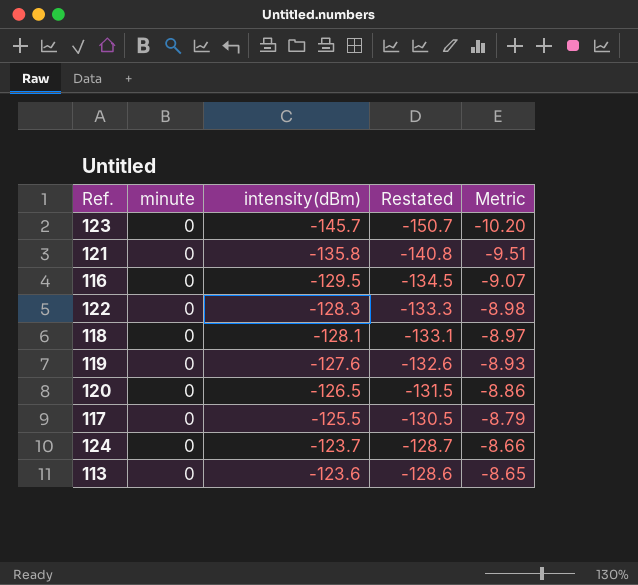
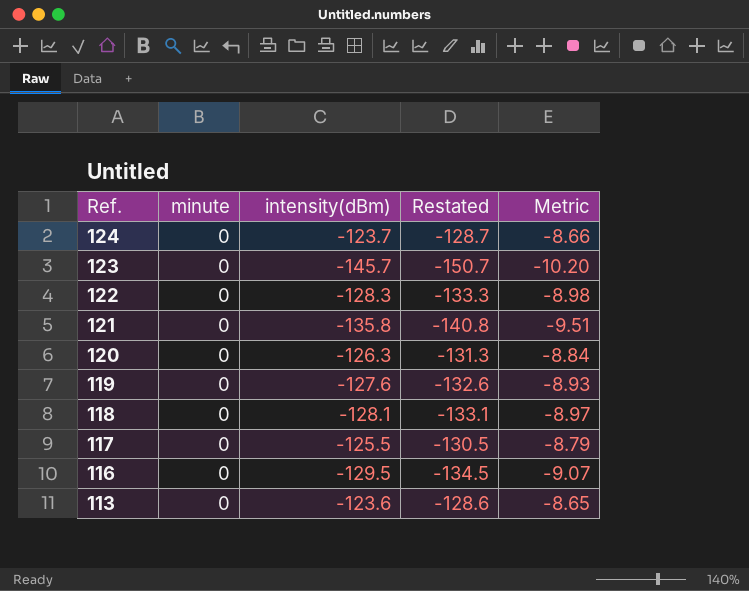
row order: intensity(dBm) ascending -> Ref. descending
120 | intensity(dBm): -126.5 -> -126.3
120 | Restated: -131.5 -> -131.3
120 | Metric: -8.86 -> -8.84

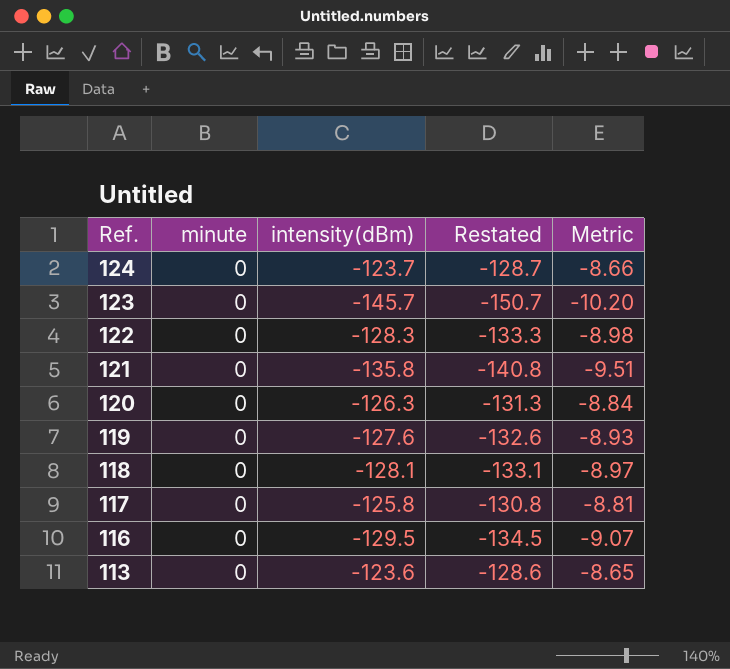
117 | intensity(dBm): -125.5 -> -125.8
117 | Restated: -130.5 -> -130.8
117 | Metric: -8.79 -> -8.81

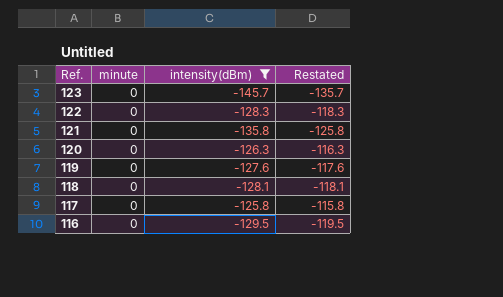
filter: none -> intensity(dBm) <= -125.8
column Metric | formula: [intensity(dBm)] * 0.07 -> none
column Restated | formula: [intensity(dBm)] - 5 -> [intensity(dBm)] + 10

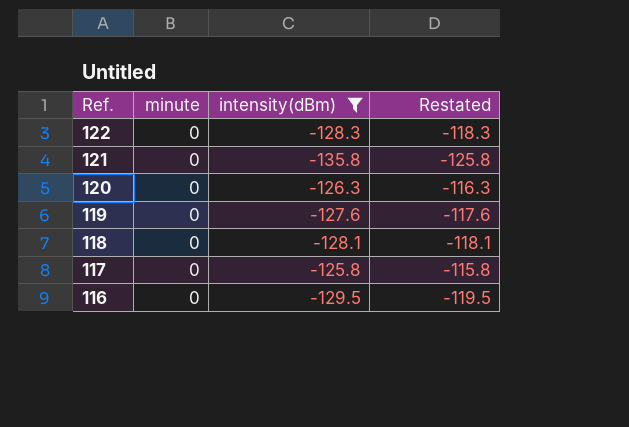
row 123: 0 | -145.7 | -135.7 -> none

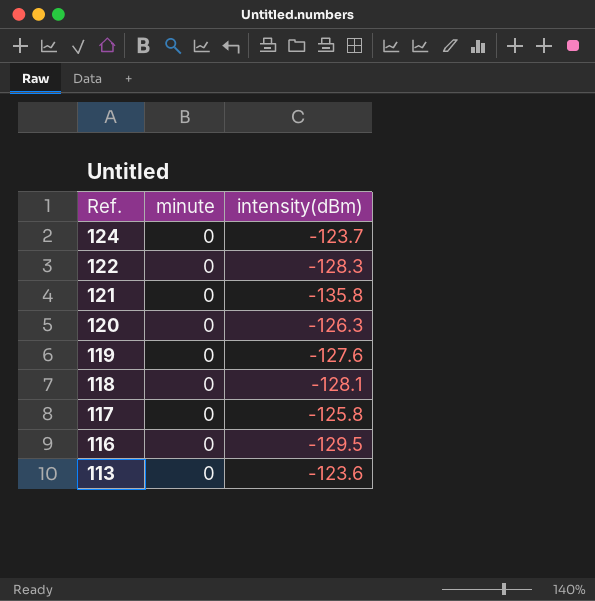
filter: intensity(dBm) <= -125.8 -> none
column Restated | formula: [intensity(dBm)] + 10 -> none

